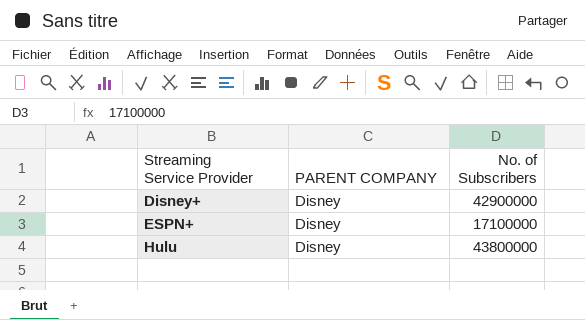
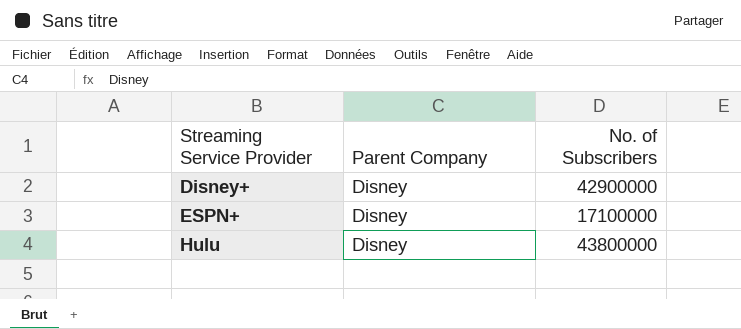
column name: PARENT COMPANY -> Parent Company

